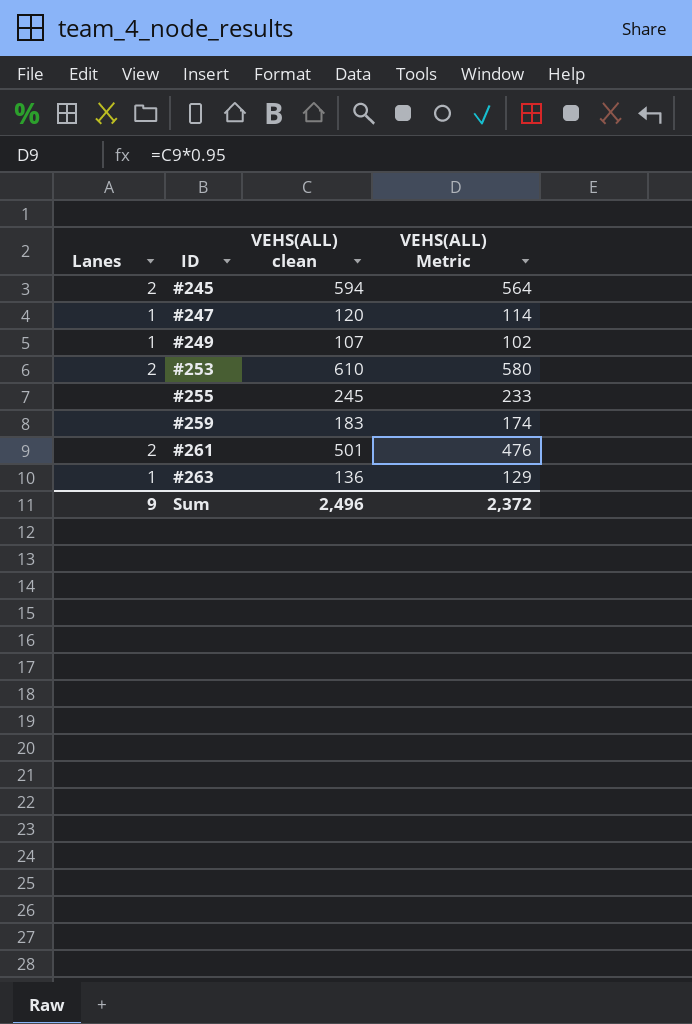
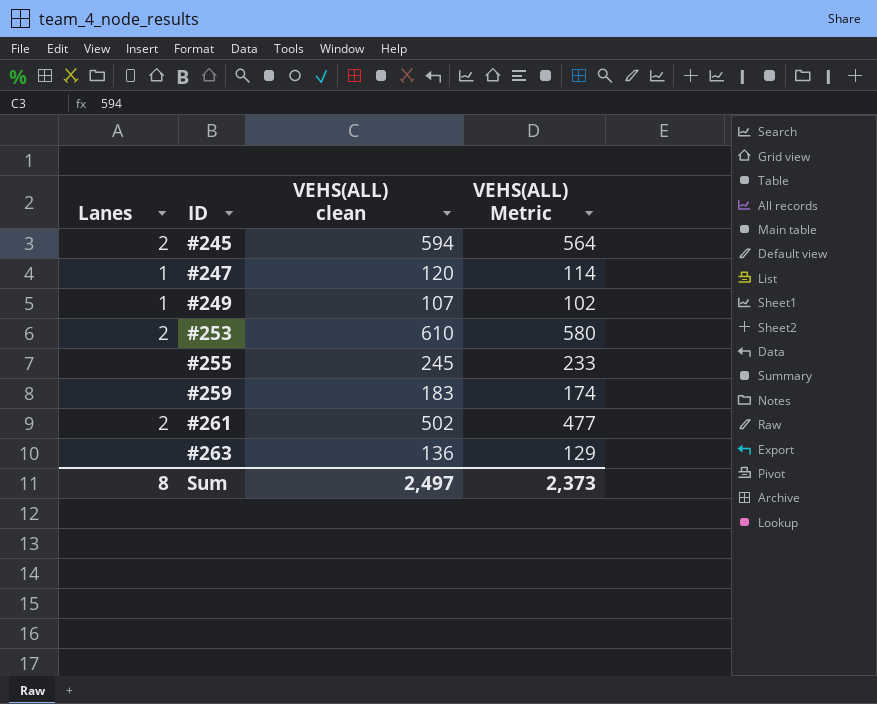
#261 | VEHS(ALL) clean: 501 -> 502
#261 | VEHS(ALL) Metric: 476 -> 477
#263 | Lanes: 1 -> none
Sum | Lanes: 9 -> 8
Sum | VEHS(ALL) clean: 2,496 -> 2,497
Sum | VEHS(ALL) Metric: 2,372 -> 2,373

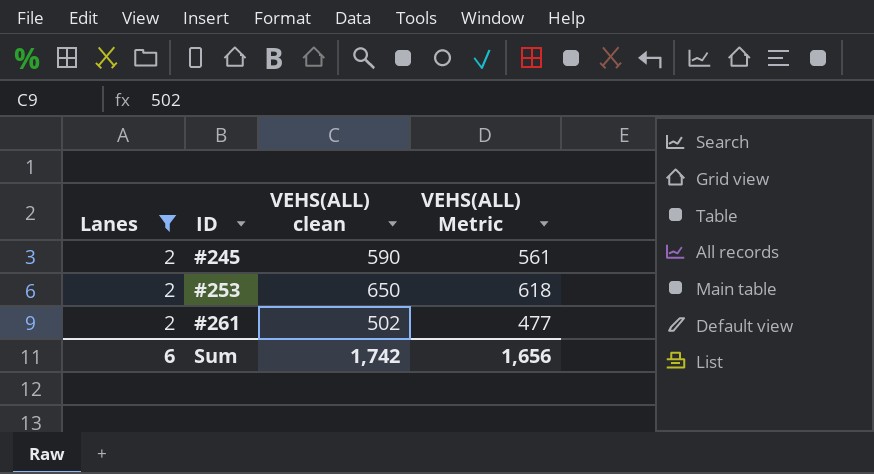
filter: none -> Lanes = 2
#245 | VEHS(ALL) clean: 594 -> 590
#245 | VEHS(ALL) Metric: 564 -> 561
#253 | VEHS(ALL) clean: 610 -> 650
#253 | VEHS(ALL) Metric: 580 -> 618
Sum | Lanes: 8 -> 6
Sum | VEHS(ALL) clean: 2,497 -> 1,742
Sum | VEHS(ALL) Metric: 2,373 -> 1,656

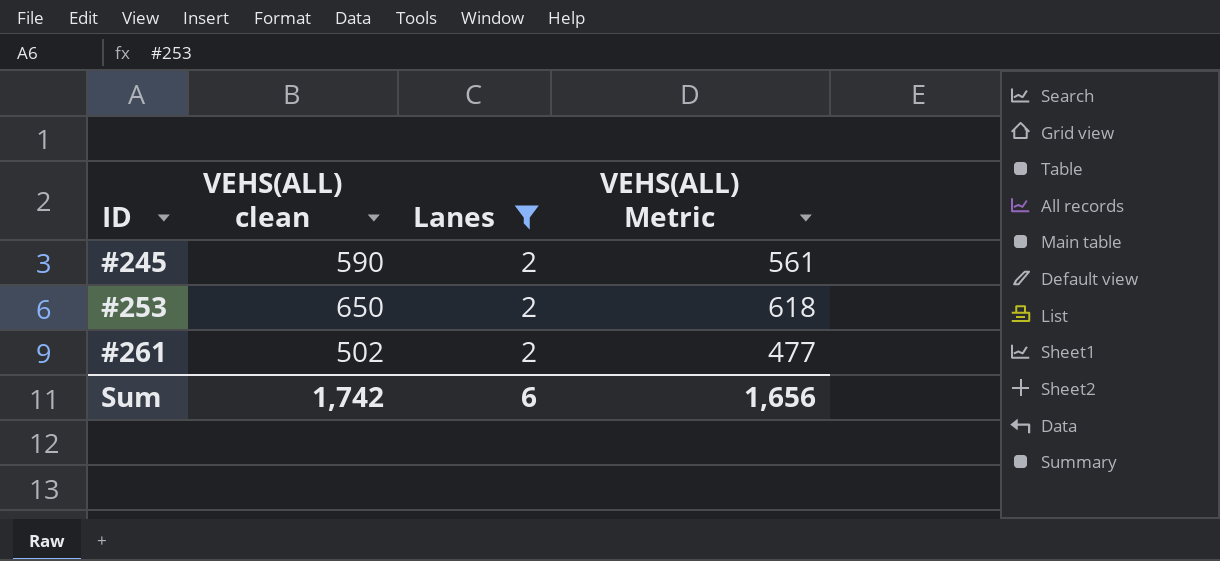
column Lanes | position: 1 -> 3

